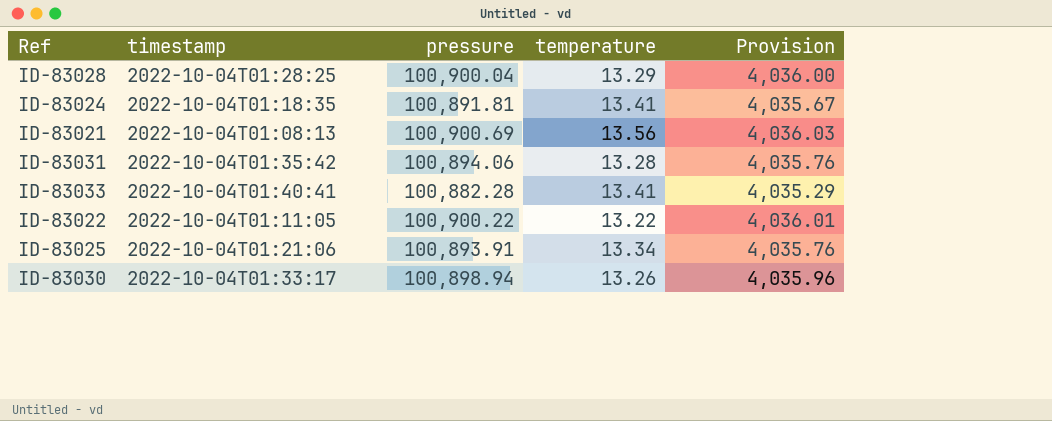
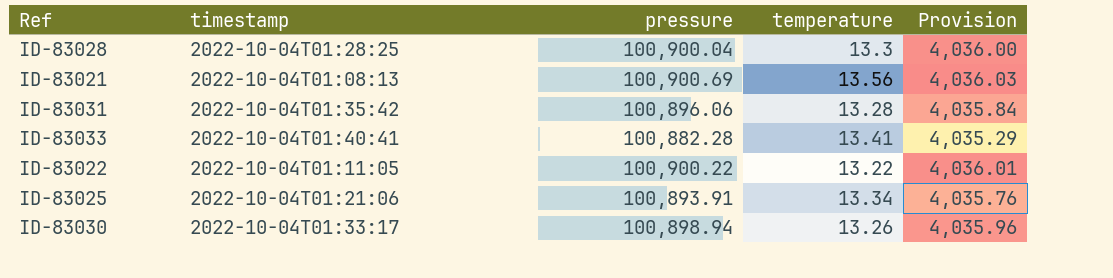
row ID-83024: 2022-10-04T01:18:35 | 100,891.81 | 13.41 | 4,035.67 -> none
ID-83028 | temperature: 13.29 -> 13.3
ID-83031 | pressure: 100,894.06 -> 100,896.06
ID-83031 | Provision: 4,035.76 -> 4,035.84

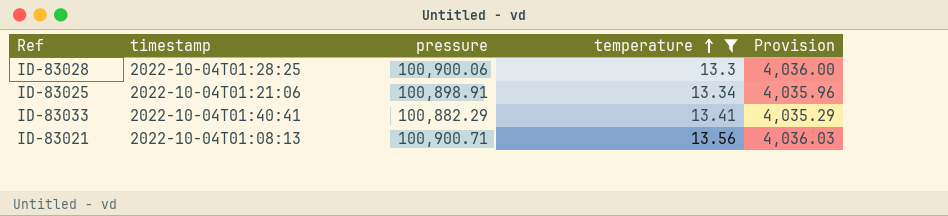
filter: none -> temperature >= 13.3
row order: none -> temperature ascending
ID-83028 | pressure: 100,900.04 -> 100,900.06
ID-83025 | pressure: 100,893.91 -> 100,898.91
ID-83025 | Provision: 4,035.76 -> 4,035.96
ID-83033 | pressure: 100,882.28 -> 100,882.29
ID-83021 | pressure: 100,900.69 -> 100,900.71

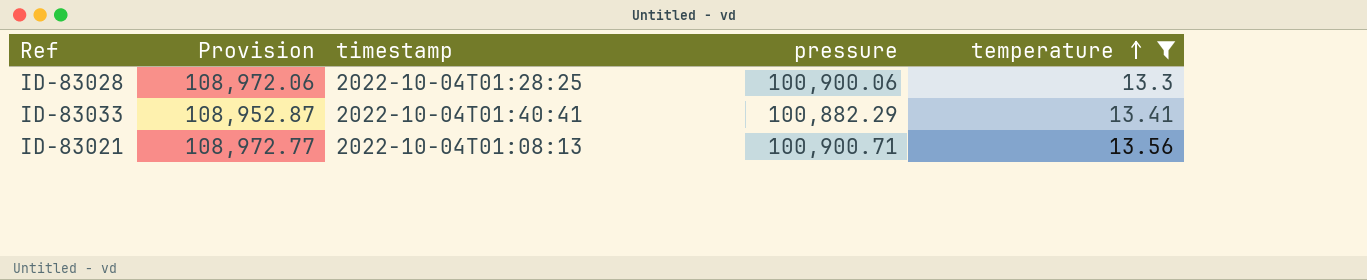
column Provision | formula: [pressure] * 0.04 -> [pressure] * 1.08
column Provision | position: 5 -> 2
row ID-83025: 2022-10-04T01:21:06 | 100,898.91 | 13.34 | 4,035.96 -> none

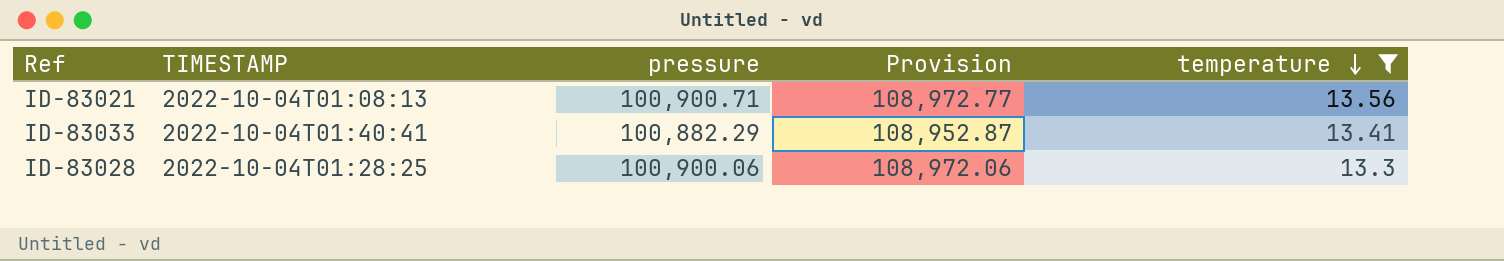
row order: temperature ascending -> temperature descending
column name: timestamp -> TIMESTAMP
column Provision | position: 2 -> 4

